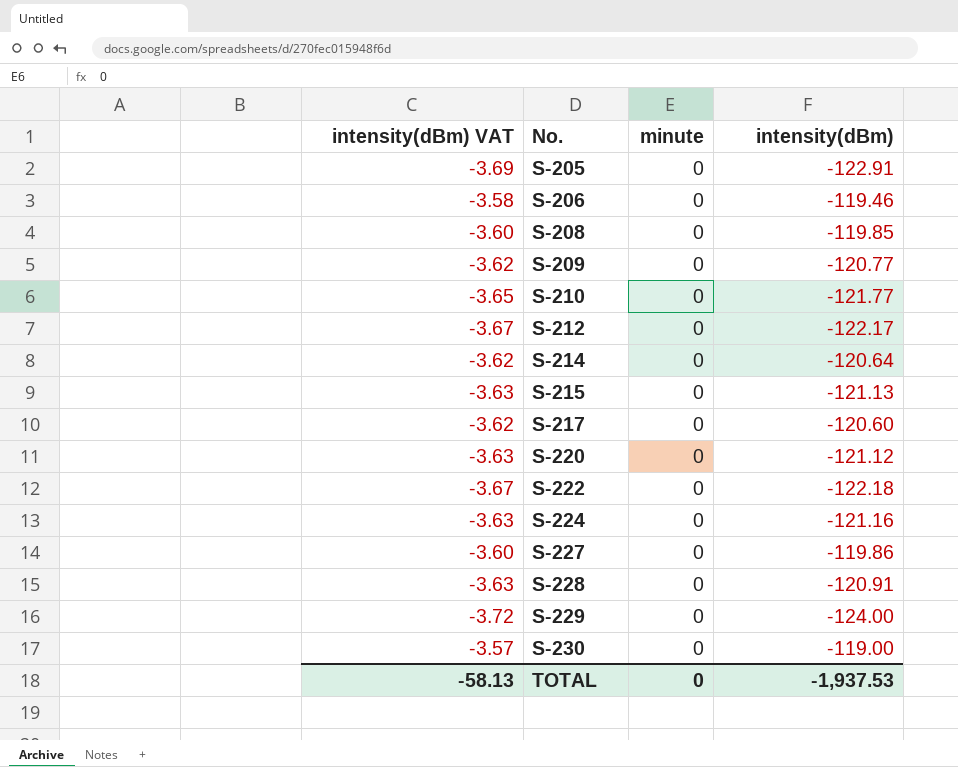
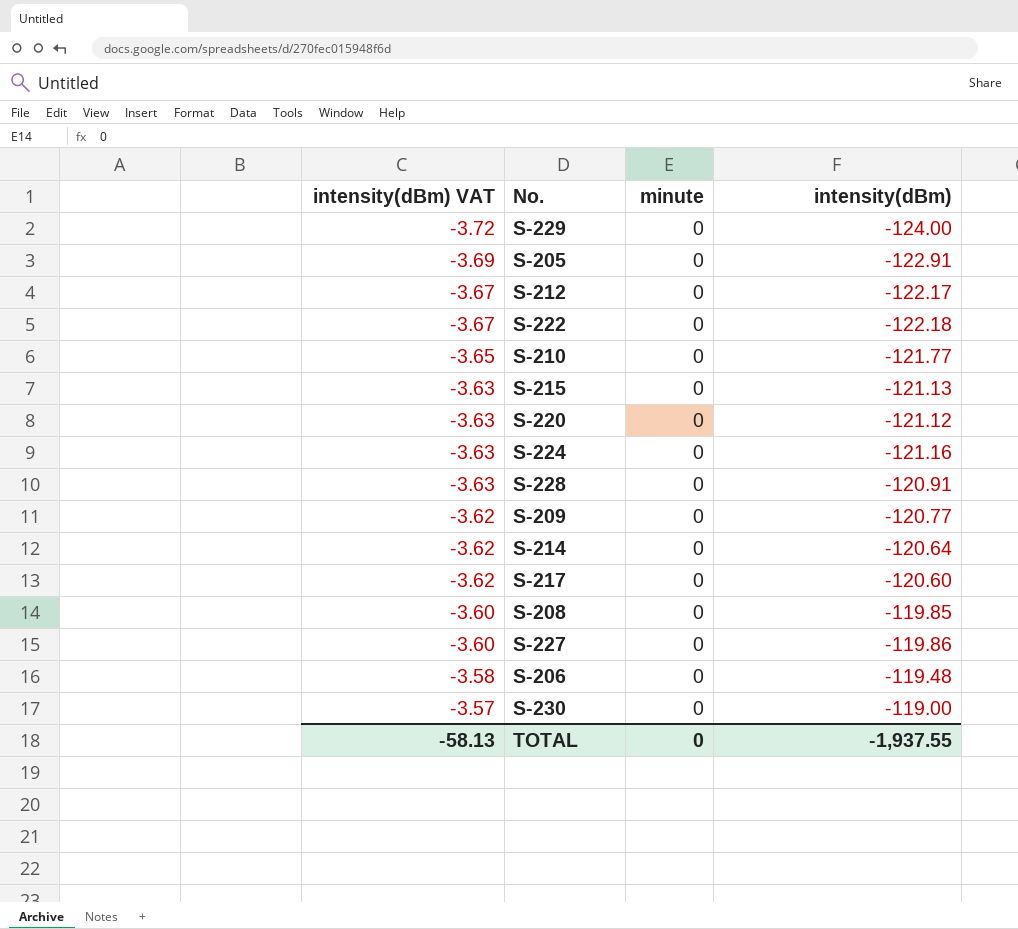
row order: No. ascending -> intensity(dBm) VAT ascending
S-206 | intensity(dBm): -119.46 -> -119.48
TOTAL | intensity(dBm): -1,937.53 -> -1,937.55

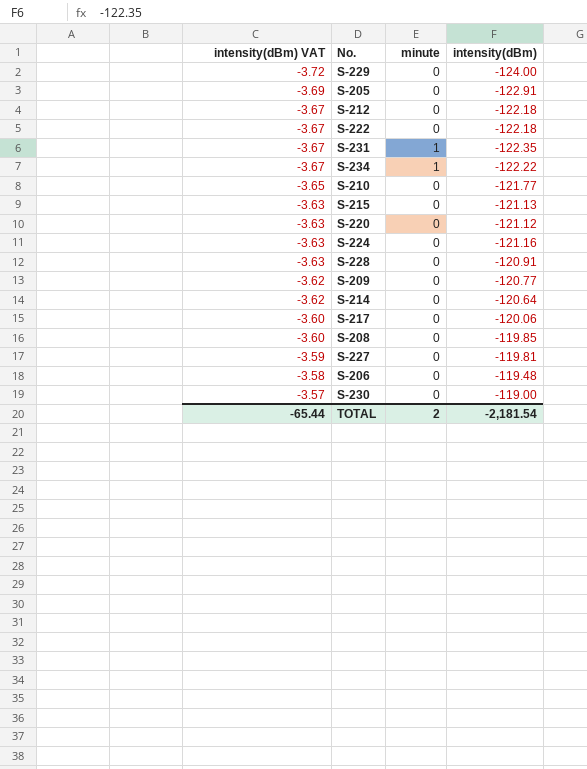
S-212 | intensity(dBm): -122.17 -> -122.18
row S-231: none -> -3.67 | 1 | -122.35
row S-234: none -> -3.67 | 1 | -122.22
S-217 | intensity(dBm) VAT: -3.62 -> -3.60
S-217 | intensity(dBm): -120.60 -> -120.06
S-227 | intensity(dBm) VAT: -3.60 -> -3.59
S-227 | intensity(dBm): -119.86 -> -119.81
TOTAL | intensity(dBm) VAT: -58.13 -> -65.44
TOTAL | minute: 0 -> 2
TOTAL | intensity(dBm): -1,937.55 -> -2,181.54

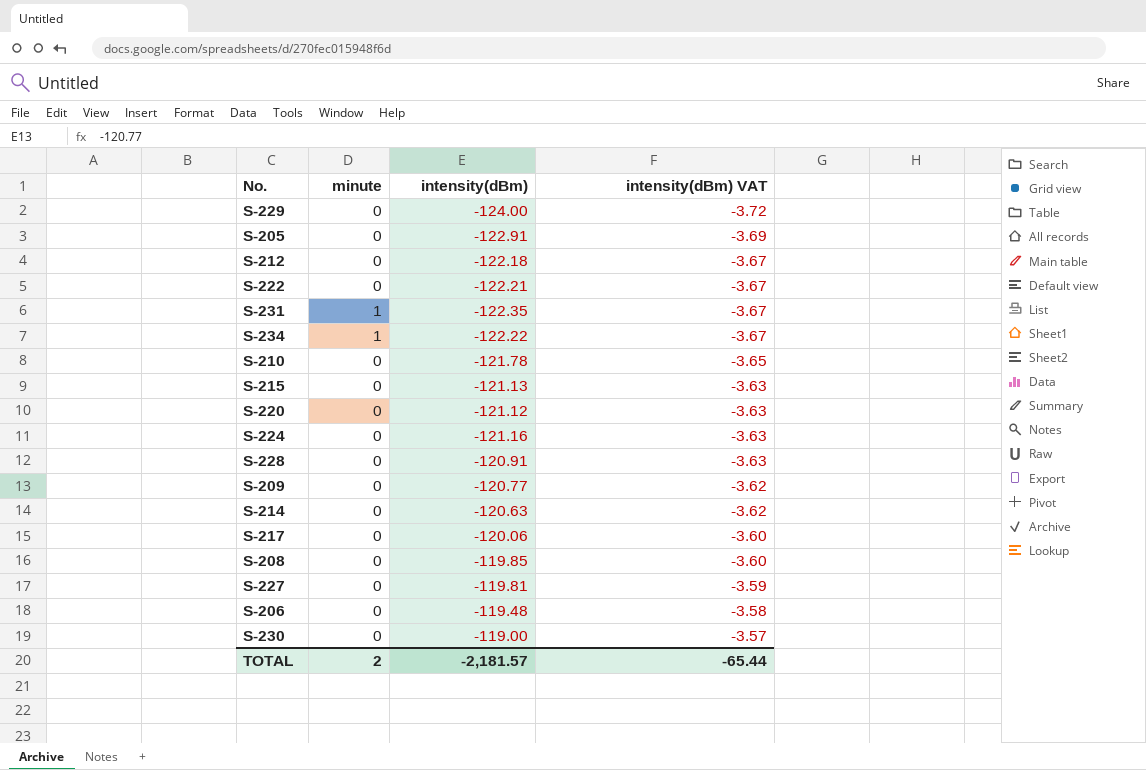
column intensity(dBm) VAT | position: 1 -> 4
S-222 | intensity(dBm): -122.18 -> -122.21
S-210 | intensity(dBm): -121.77 -> -121.78
S-214 | intensity(dBm): -120.64 -> -120.63
TOTAL | intensity(dBm): -2,181.54 -> -2,181.57

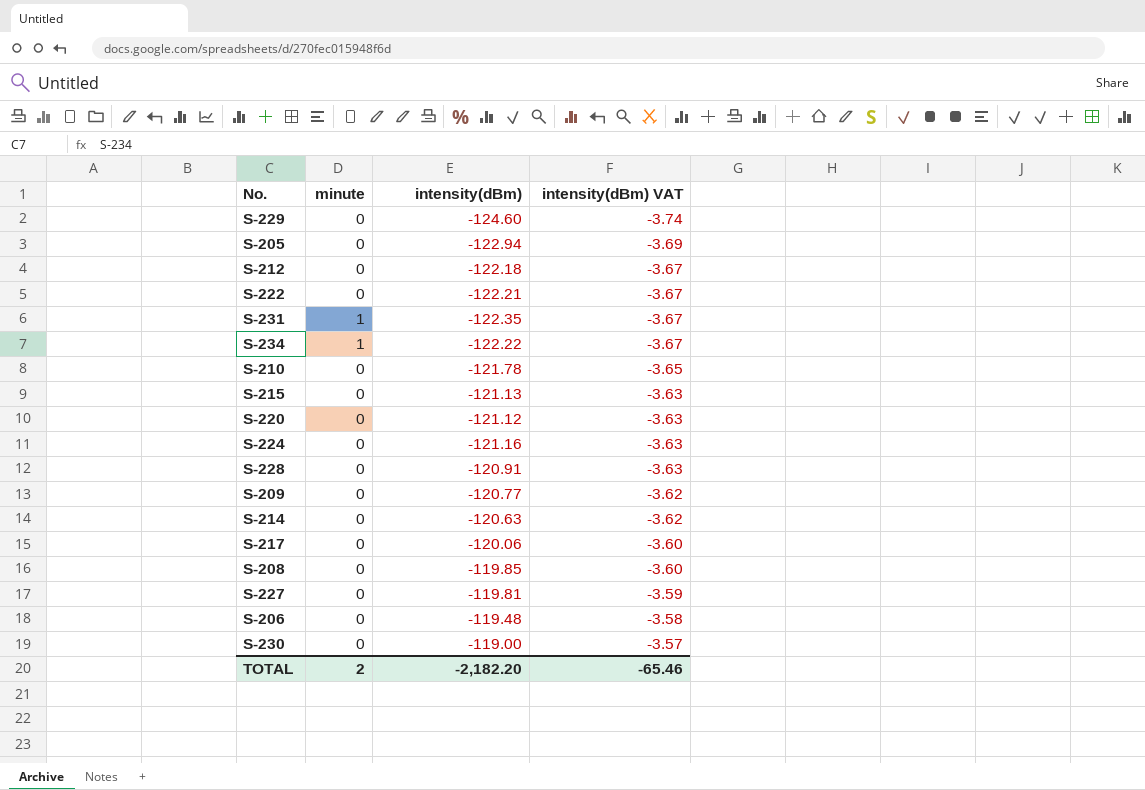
S-229 | intensity(dBm): -124.00 -> -124.60
S-229 | intensity(dBm) VAT: -3.72 -> -3.74
S-205 | intensity(dBm): -122.91 -> -122.94
TOTAL | intensity(dBm): -2,181.57 -> -2,182.20
TOTAL | intensity(dBm) VAT: -65.44 -> -65.46

